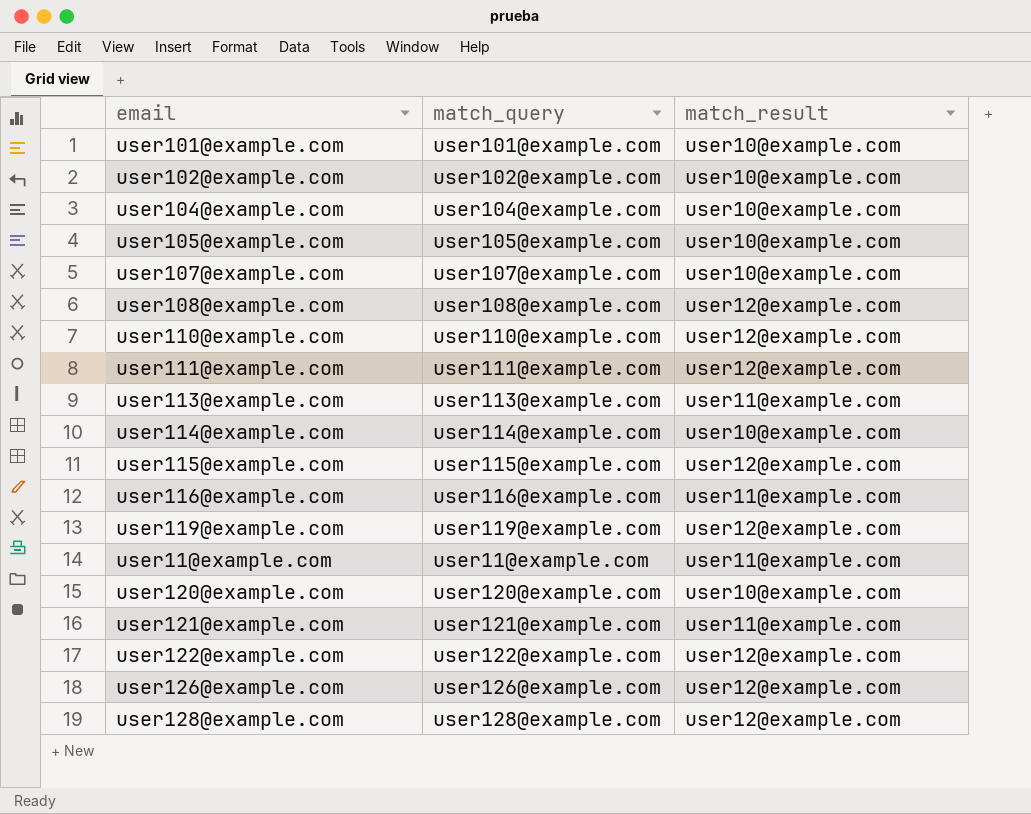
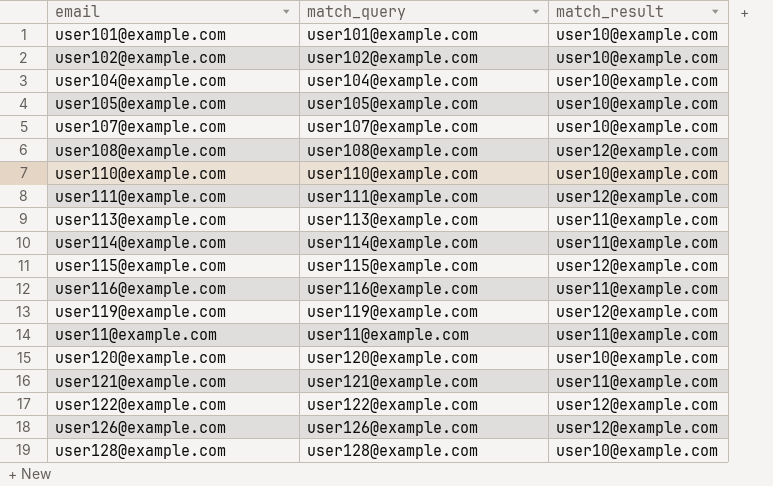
user110@example.com | match_result: user12@example.com -> user10@example.com
user114@example.com | match_result: user10@example.com -> user11@example.com
user128@example.com | match_result: user12@example.com -> user10@example.com

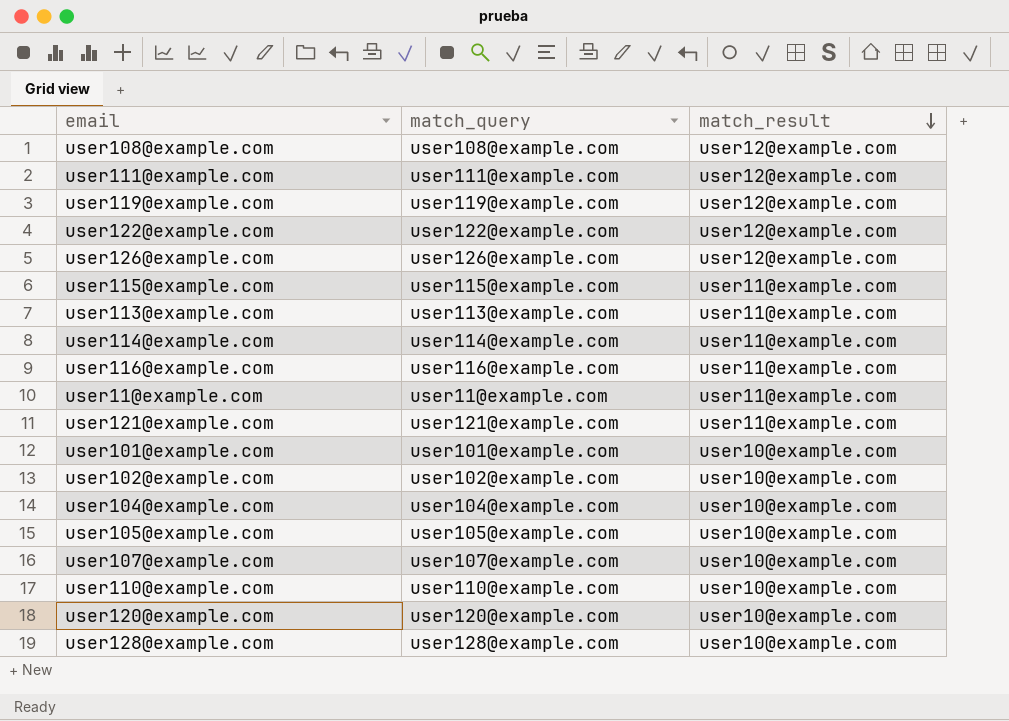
row order: none -> match_result descending
user115@example.com | match_result: user12@example.com -> user11@example.com

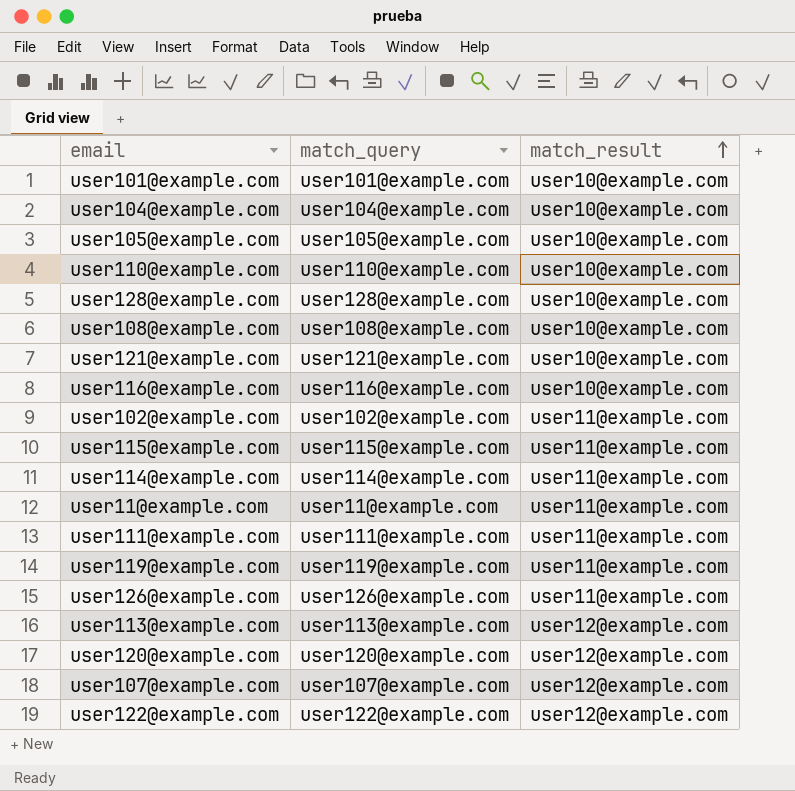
row order: match_result descending -> match_result ascending
user108@example.com | match_result: user12@example.com -> user10@example.com
user121@example.com | match_result: user11@example.com -> user10@example.com
user116@example.com | match_result: user11@example.com -> user10@example.com
user102@example.com | match_result: user10@example.com -> user11@example.com
user111@example.com | match_result: user12@example.com -> user11@example.com
user119@example.com | match_result: user12@example.com -> user11@example.com
user126@example.com | match_result: user12@example.com -> user11@example.com
user113@example.com | match_result: user11@example.com -> user12@example.com
user120@example.com | match_result: user10@example.com -> user12@example.com
user107@example.com | match_result: user10@example.com -> user12@example.com

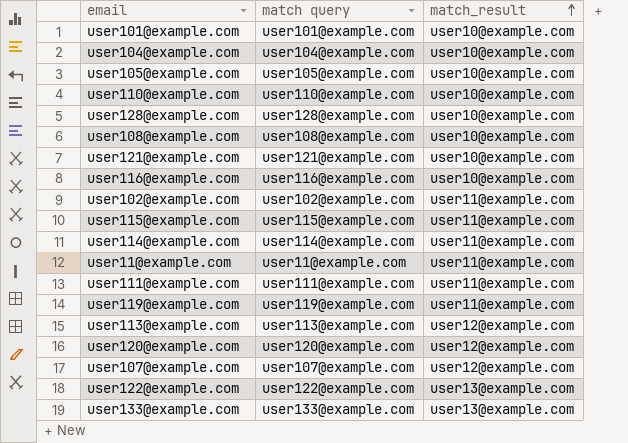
column name: match_query -> match query
row user126@example.com: user126@example.com | user11@example.com -> none
user122@example.com | match_result: user12@example.com -> user13@example.com
row user133@example.com: none -> user133@example.com | user13@example.com

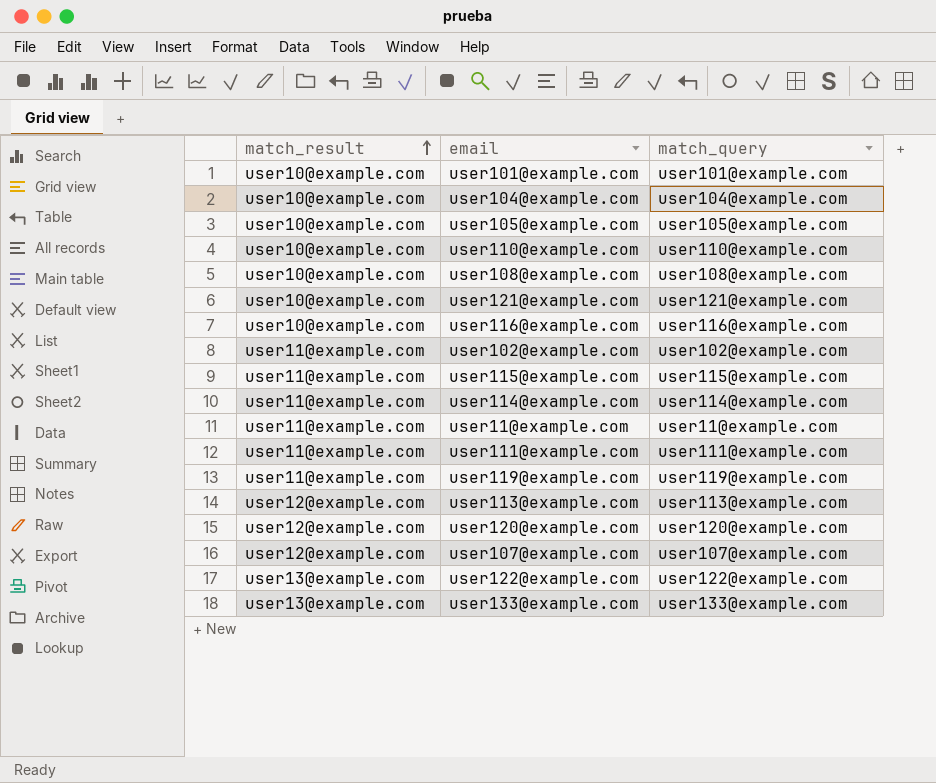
column match_result | position: 3 -> 1
column name: match query -> match_query
row user128@example.com: user128@example.com | user10@example.com -> none

